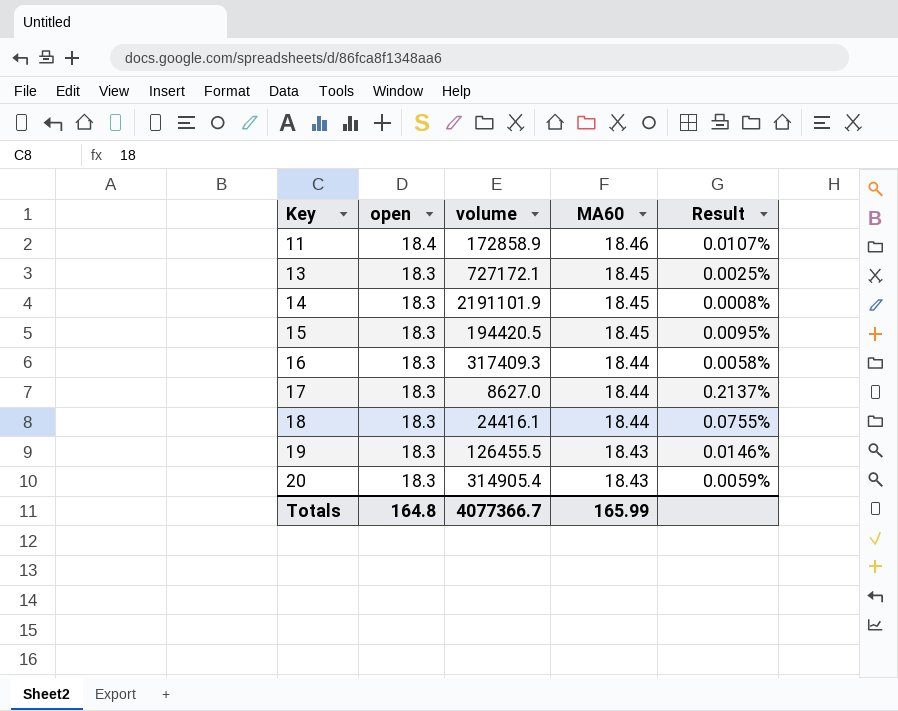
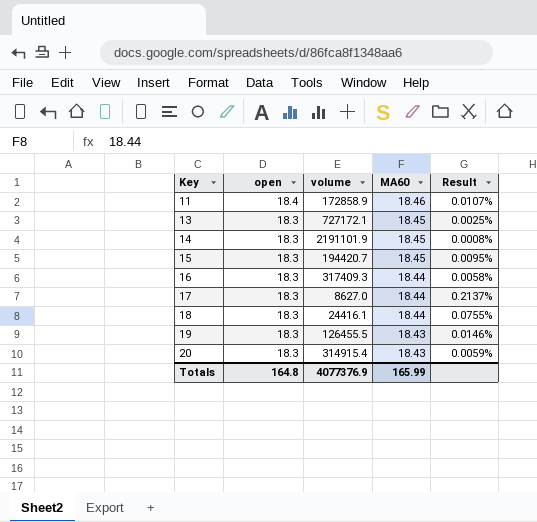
15 | volume: 194420.5 -> 194420.7
20 | volume: 314905.4 -> 314915.4
Totals | volume: 4077366.7 -> 4077376.9

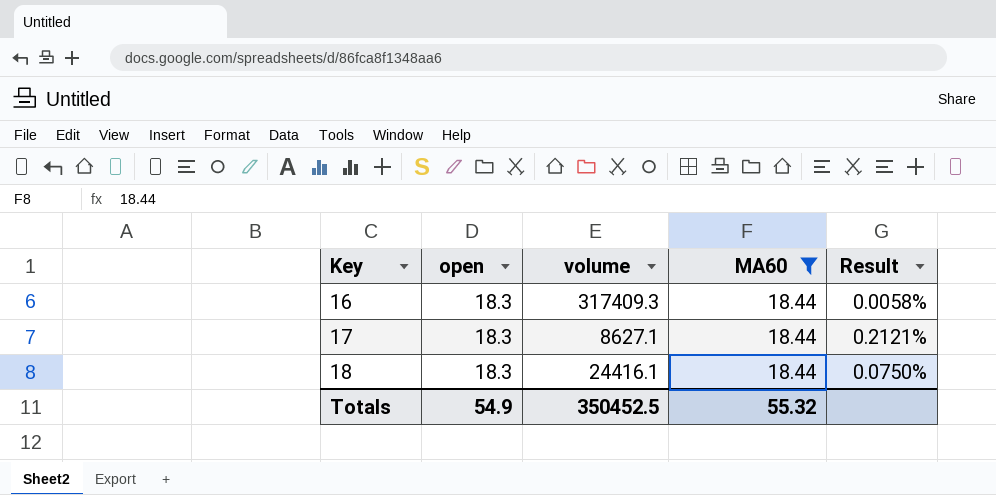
filter: none -> MA60 = 18.44
column Result | formula: [MA60] / [volume] -> [open] / [volume]
17 | volume: 8627.0 -> 8627.1
Totals | open: 164.8 -> 54.9
Totals | volume: 4077376.9 -> 350452.5
Totals | MA60: 165.99 -> 55.32

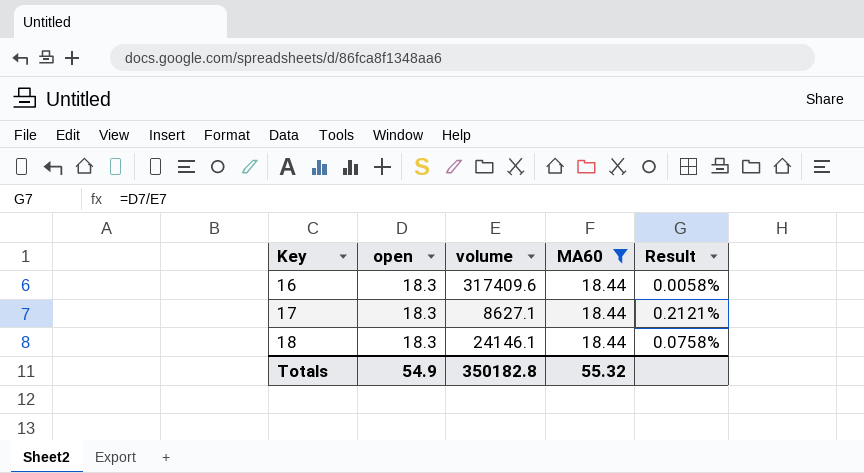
16 | volume: 317409.3 -> 317409.6
18 | volume: 24416.1 -> 24146.1
18 | Result: 0.0750% -> 0.0758%
Totals | volume: 350452.5 -> 350182.8

